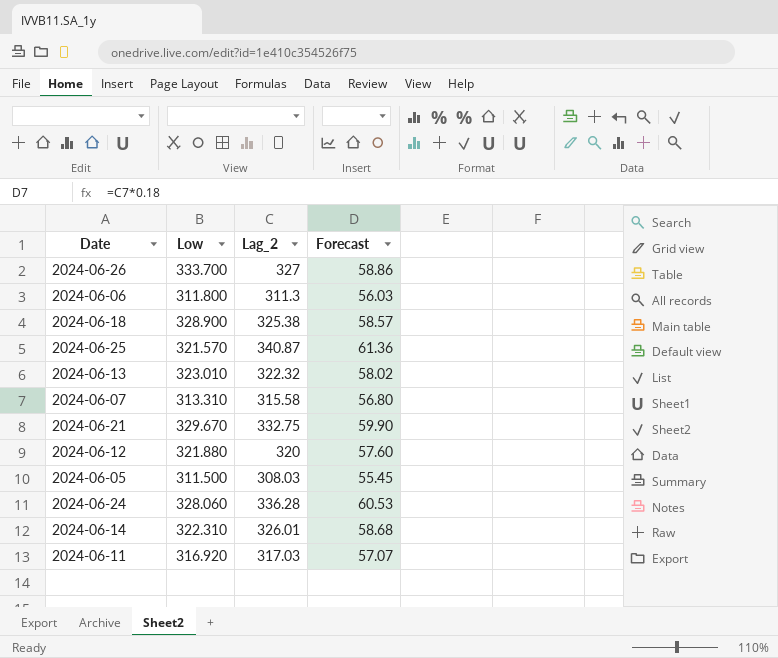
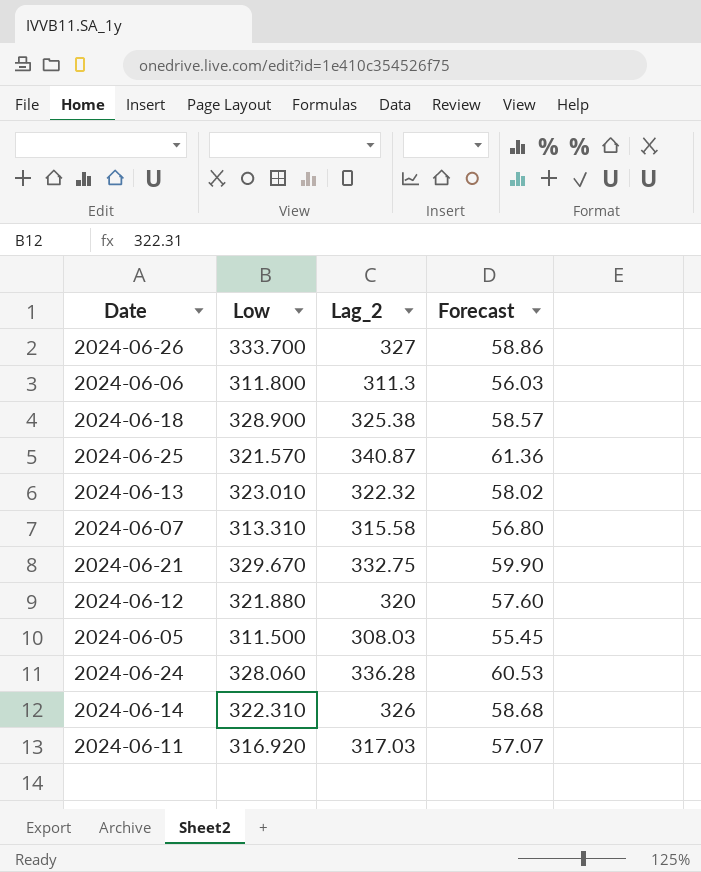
2024-06-14 | Lag_2: 326.01 -> 326

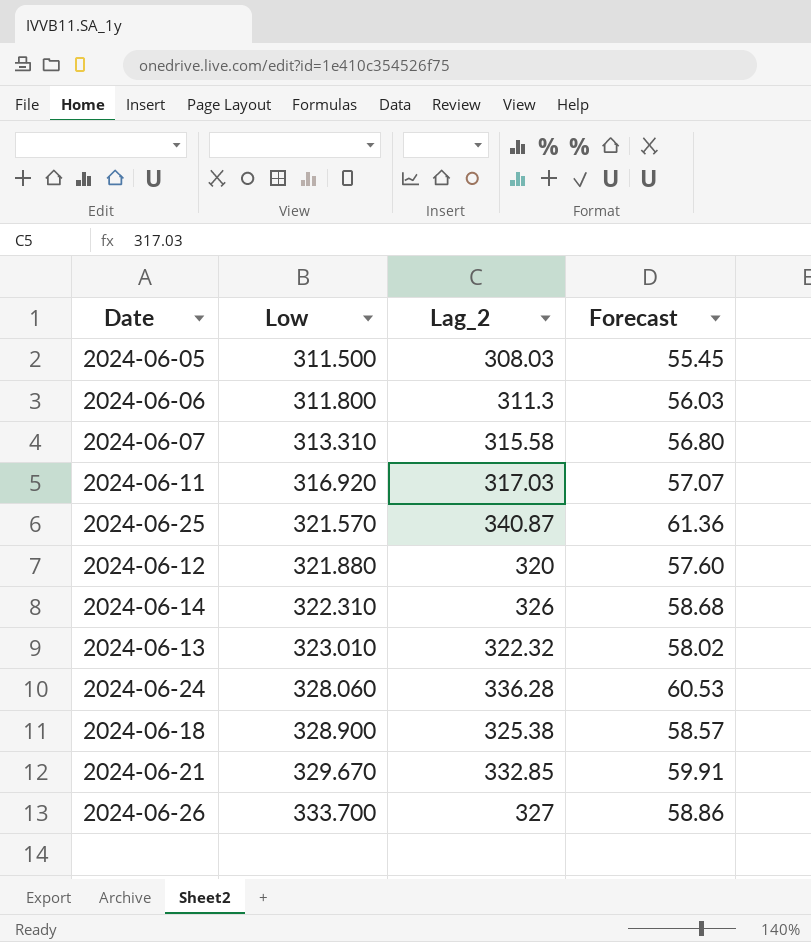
row order: none -> Low ascending
2024-06-21 | Lag_2: 332.75 -> 332.85
2024-06-21 | Forecast: 59.90 -> 59.91

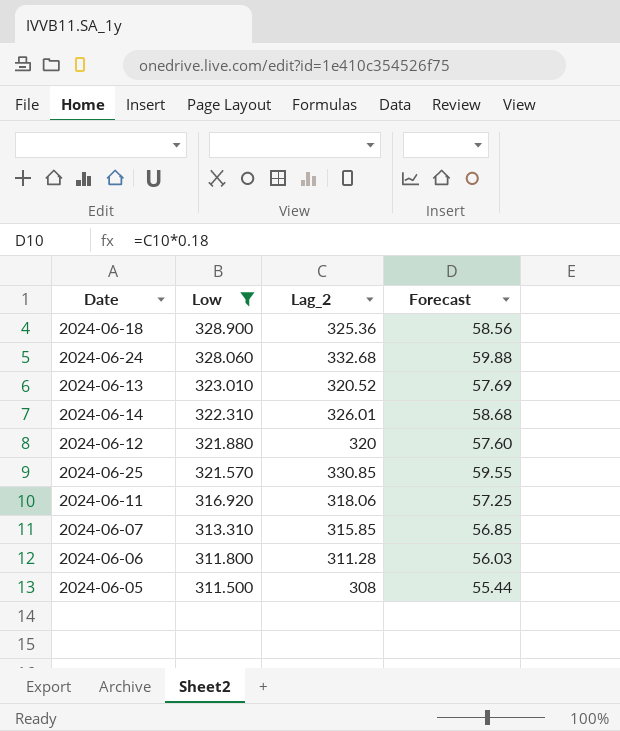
filter: none -> Low <= 328.900
row order: Low ascending -> Low descending
2024-06-18 | Lag_2: 325.38 -> 325.36
2024-06-18 | Forecast: 58.57 -> 58.56
2024-06-24 | Lag_2: 336.28 -> 332.68
2024-06-24 | Forecast: 60.53 -> 59.88
2024-06-13 | Lag_2: 322.32 -> 320.52
2024-06-13 | Forecast: 58.02 -> 57.69
2024-06-14 | Lag_2: 326 -> 326.01
2024-06-25 | Lag_2: 340.87 -> 330.85
2024-06-25 | Forecast: 61.36 -> 59.55
2024-06-11 | Lag_2: 317.03 -> 318.06
2024-06-11 | Forecast: 57.07 -> 57.25
2024-06-07 | Lag_2: 315.58 -> 315.85
2024-06-07 | Forecast: 56.80 -> 56.85
2024-06-06 | Lag_2: 311.3 -> 311.28
2024-06-05 | Lag_2: 308.03 -> 308
2024-06-05 | Forecast: 55.45 -> 55.44

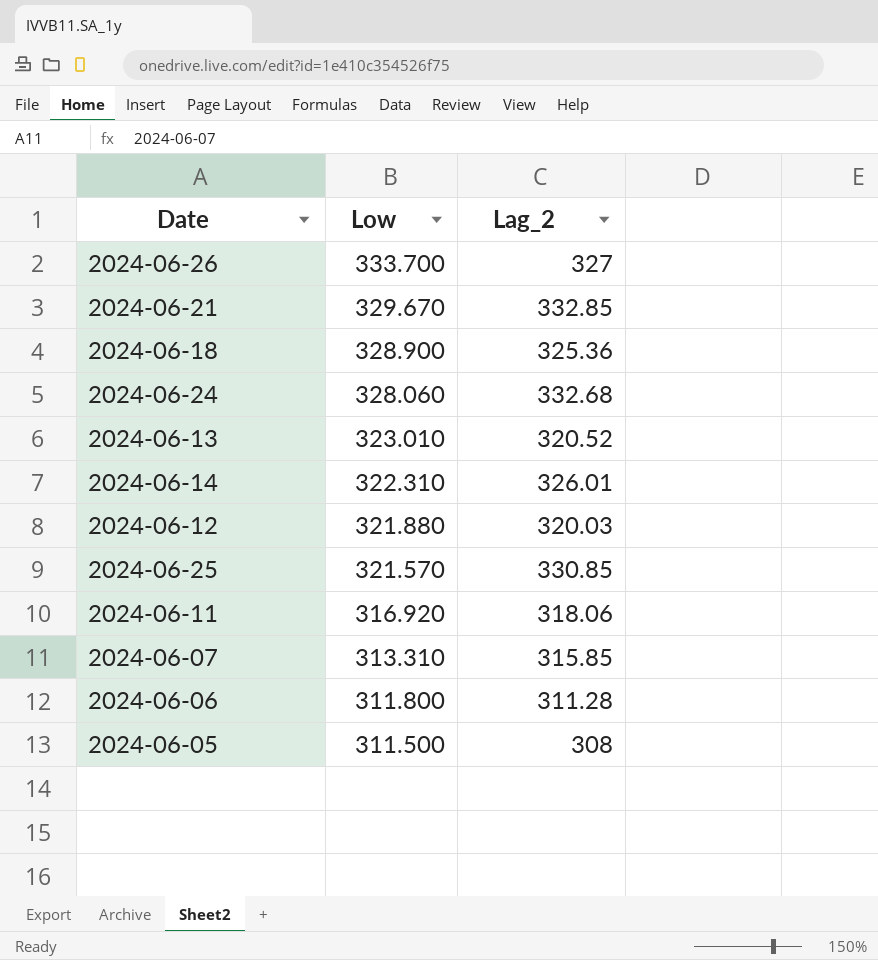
filter: Low <= 328.900 -> none
column Forecast | formula: [Lag_2] * 0.18 -> none
2024-06-12 | Lag_2: 320 -> 320.03

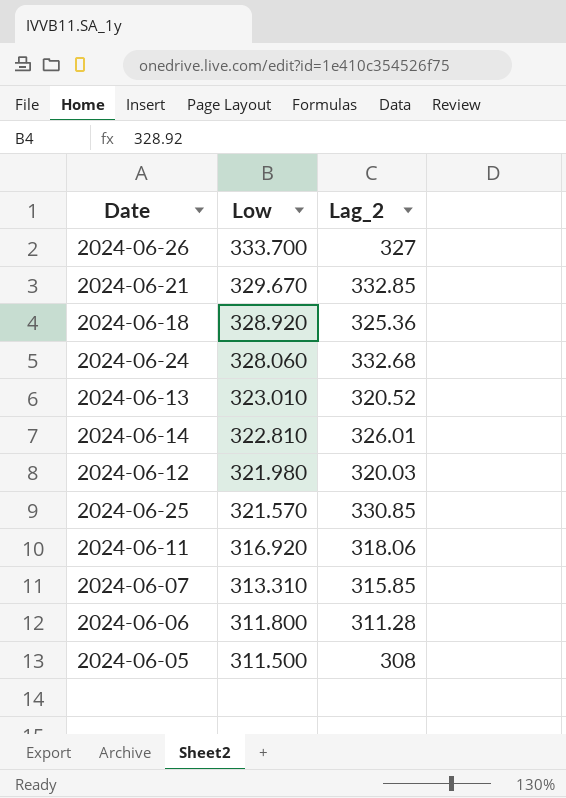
2024-06-18 | Low: 328.900 -> 328.920
2024-06-14 | Low: 322.310 -> 322.810
2024-06-12 | Low: 321.880 -> 321.980

